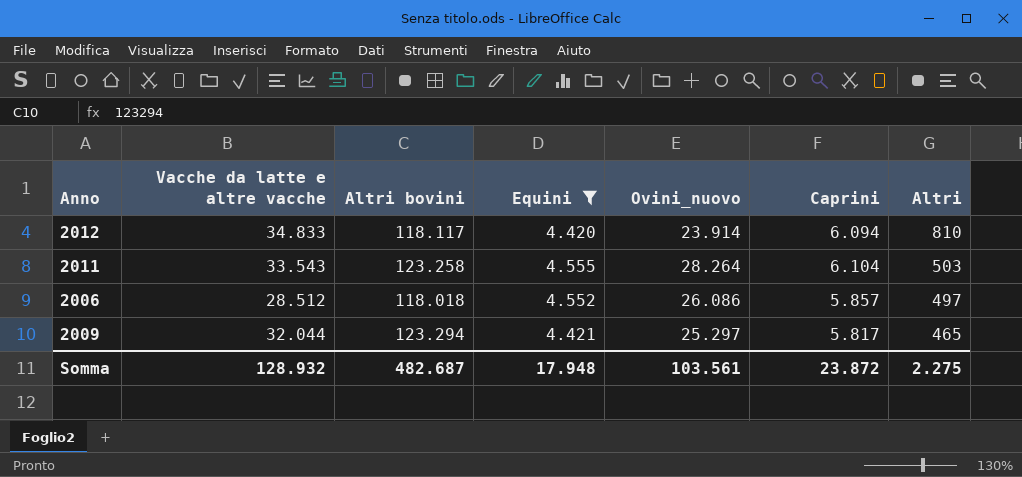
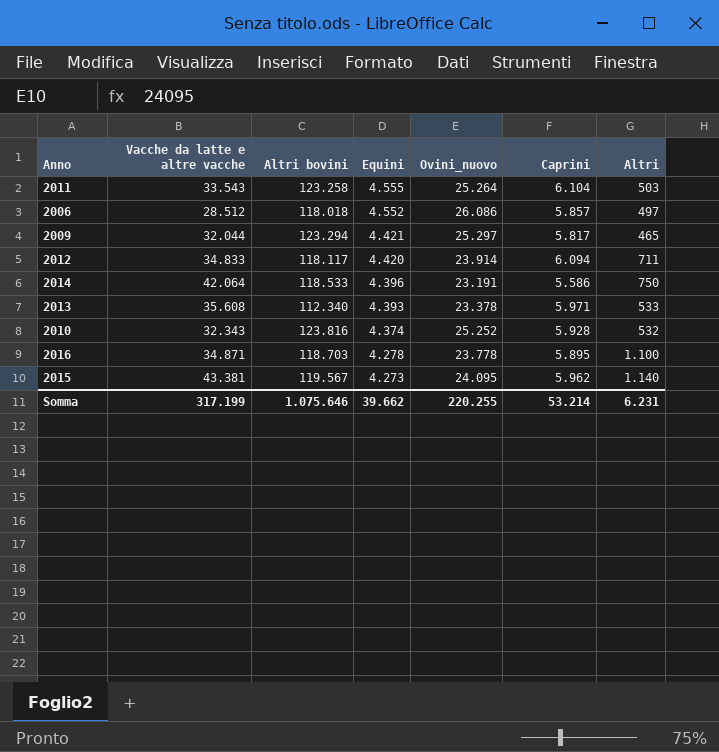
filter: Equini >= 4.420 -> none
row order: Altri descending -> Equini descending
2011 | Ovini_nuovo: 28.264 -> 25.264
2012 | Altri: 810 -> 711
Somma | Vacche da latte e altre vacche: 128.932 -> 317.199
Somma | Altri bovini: 482.687 -> 1.075.646
Somma | Equini: 17.948 -> 39.662
Somma | Ovini_nuovo: 103.561 -> 220.255
Somma | Caprini: 23.872 -> 53.214
Somma | Altri: 2.275 -> 6.231

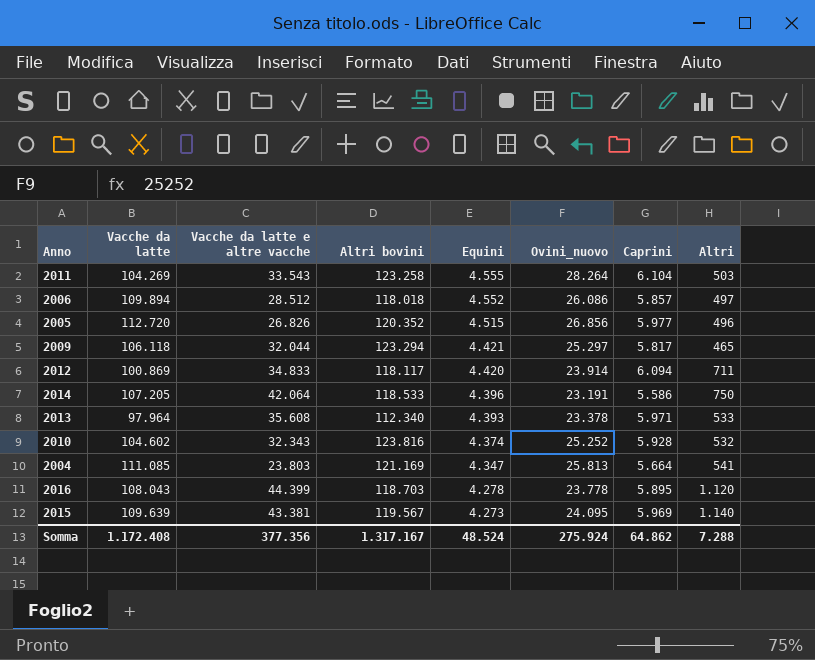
column Vacche da latte | position: none -> 2
2011 | Ovini_nuovo: 25.264 -> 28.264
row 2005: none -> 112.720 | 26.826 | 120.352 | 4.515 | 26.856 | 5.977 | 496
row 2004: none -> 111.085 | 23.803 | 121.169 | 4.347 | 25.813 | 5.664 | 541
2016 | Vacche da latte e altre vacche: 34.871 -> 44.399
2016 | Altri: 1.100 -> 1.120
2015 | Caprini: 5.962 -> 5.969
Somma | Vacche da latte e altre vacche: 317.199 -> 377.356
Somma | Altri bovini: 1.075.646 -> 1.317.167
Somma | Equini: 39.662 -> 48.524
Somma | Ovini_nuovo: 220.255 -> 275.924
Somma | Caprini: 53.214 -> 64.862
Somma | Altri: 6.231 -> 7.288

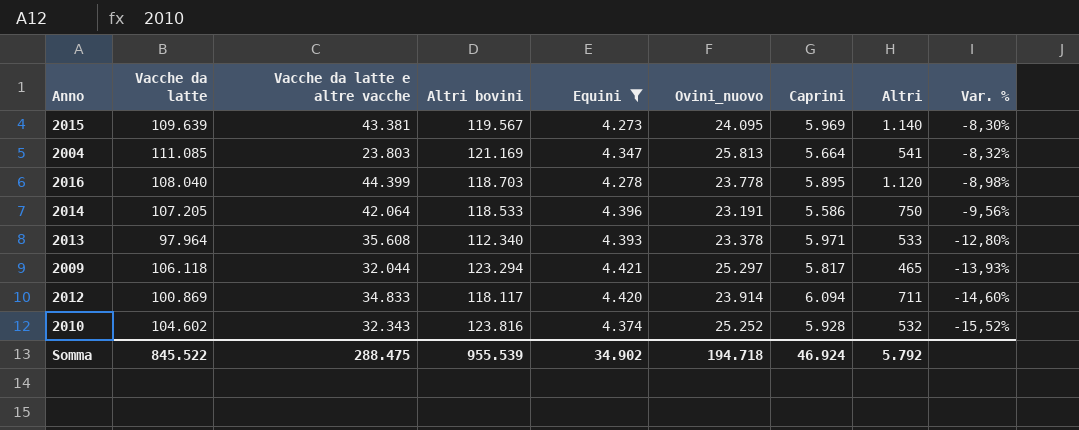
filter: none -> Equini <= 4.421
row order: Equini descending -> Var. % descending
column Var. % | formula: none -> ([Vacche da latte] - [Altri bovini]) / [Altri bovini]
2016 | Vacche da latte: 108.043 -> 108.040
Somma | Vacche da latte: 1.172.408 -> 845.522
Somma | Vacche da latte e altre vacche: 377.356 -> 288.475
Somma | Altri bovini: 1.317.167 -> 955.539
Somma | Equini: 48.524 -> 34.902
Somma | Ovini_nuovo: 275.924 -> 194.718
Somma | Caprini: 64.862 -> 46.924
Somma | Altri: 7.288 -> 5.792

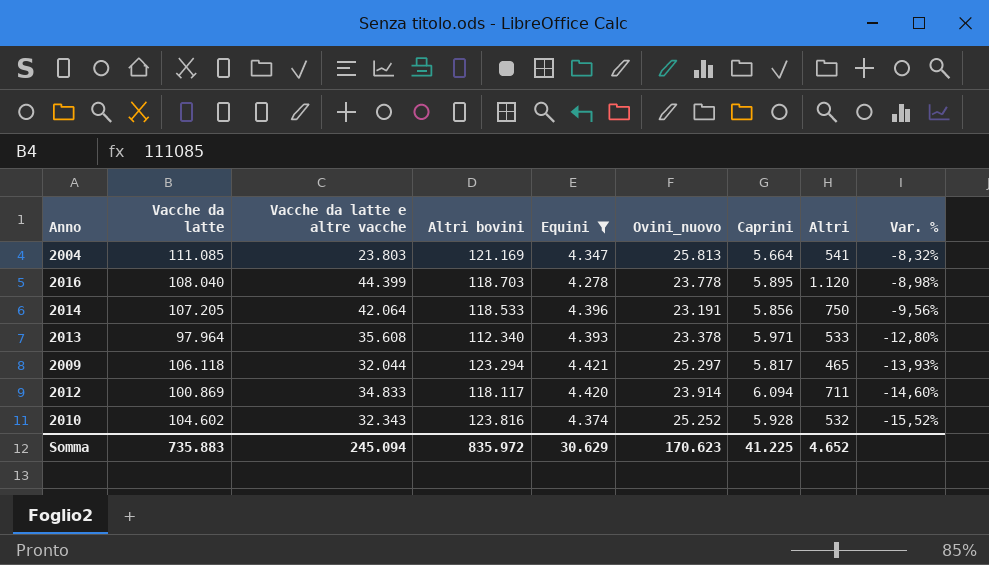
row 2015: 109.639 | 43.381 | 119.567 | 4.273 | 24.095 | 5.969 | 1.140 | -8,30% -> none
2014 | Caprini: 5.586 -> 5.856
Somma | Vacche da latte: 845.522 -> 735.883
Somma | Vacche da latte e altre vacche: 288.475 -> 245.094
Somma | Altri bovini: 955.539 -> 835.972
Somma | Equini: 34.902 -> 30.629
Somma | Ovini_nuovo: 194.718 -> 170.623
Somma | Caprini: 46.924 -> 41.225
Somma | Altri: 5.792 -> 4.652

